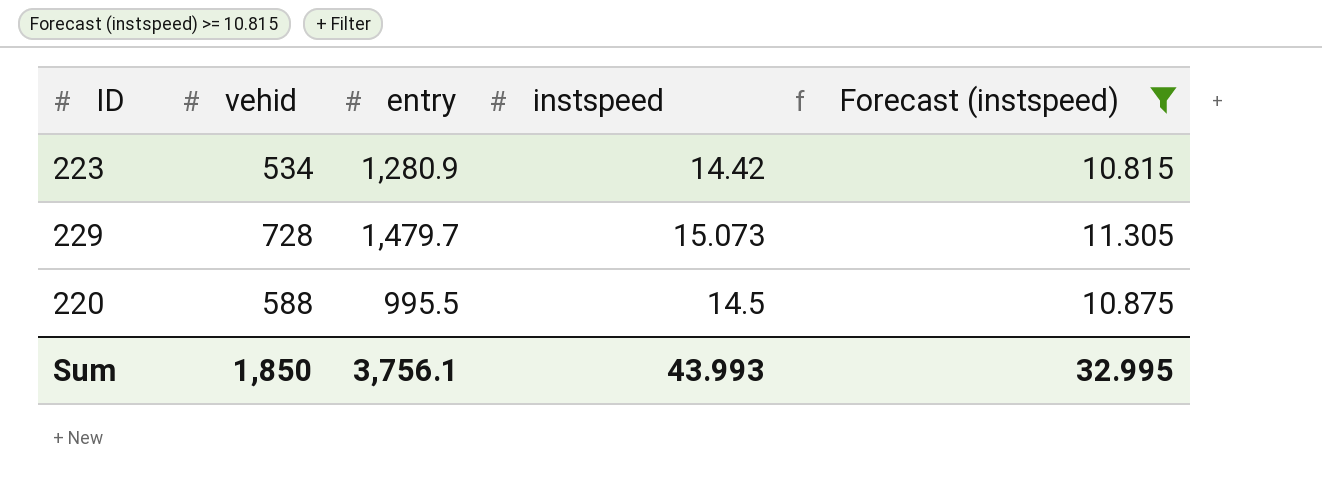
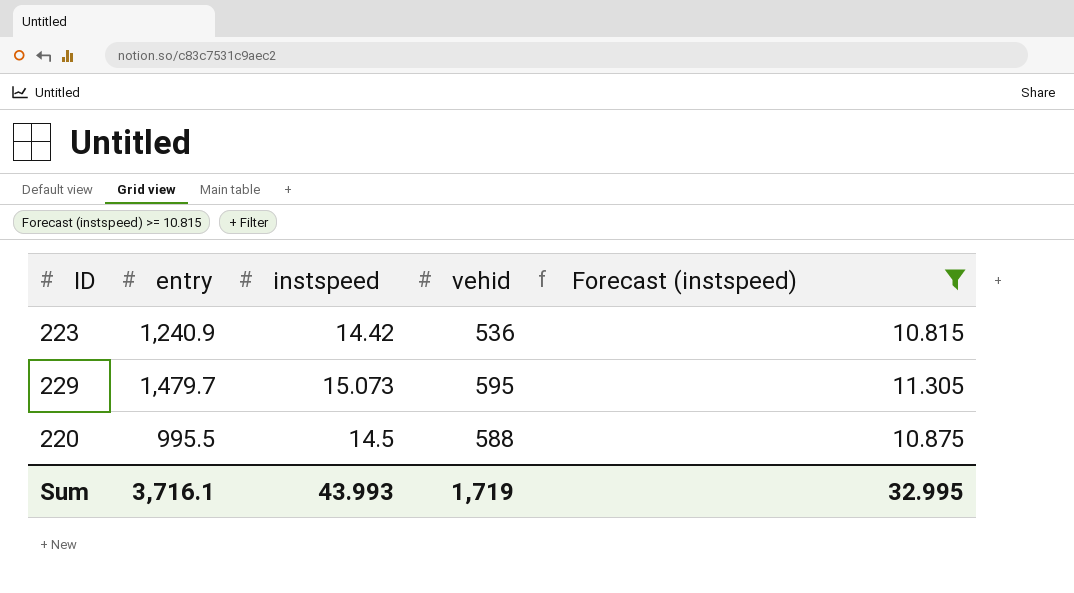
column vehid | position: 2 -> 4
223 | entry: 1,280.9 -> 1,240.9
223 | vehid: 534 -> 536
229 | vehid: 728 -> 595
Sum | entry: 3,756.1 -> 3,716.1
Sum | vehid: 1,850 -> 1,719

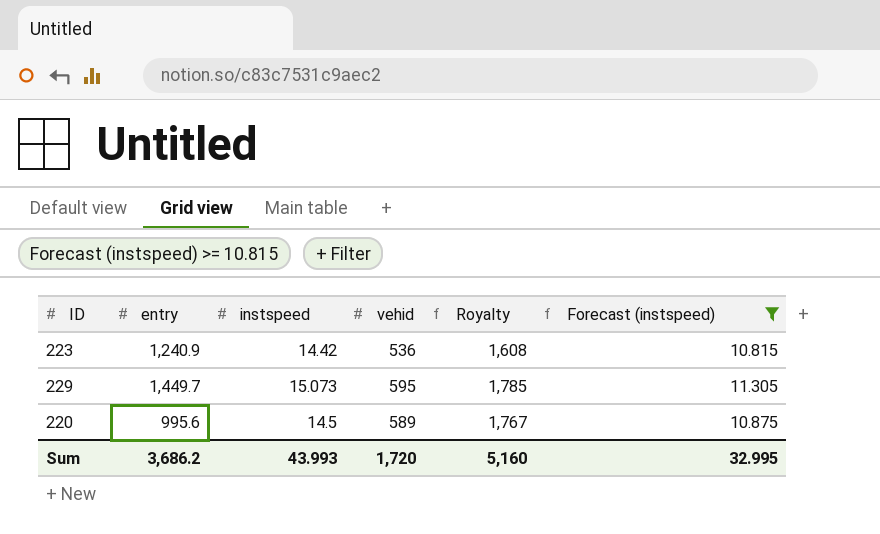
column Royalty | formula: none -> [vehid] * 3
229 | entry: 1,479.7 -> 1,449.7
220 | entry: 995.5 -> 995.6
220 | vehid: 588 -> 589
Sum | entry: 3,716.1 -> 3,686.2
Sum | vehid: 1,719 -> 1,720

